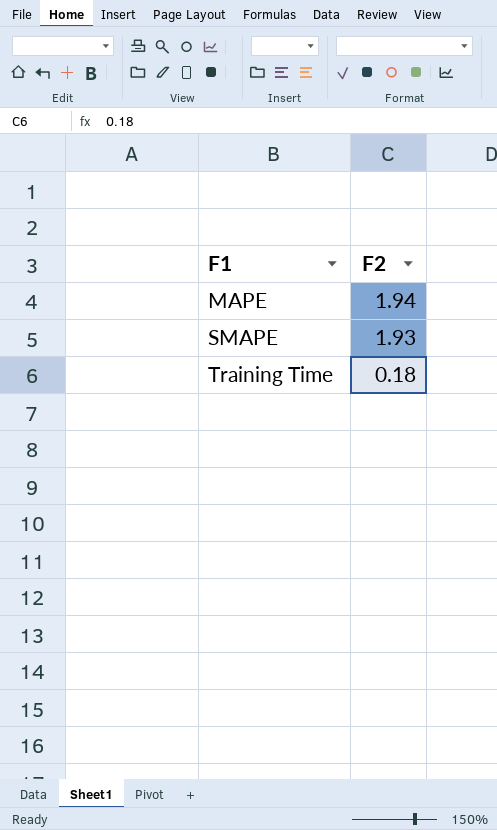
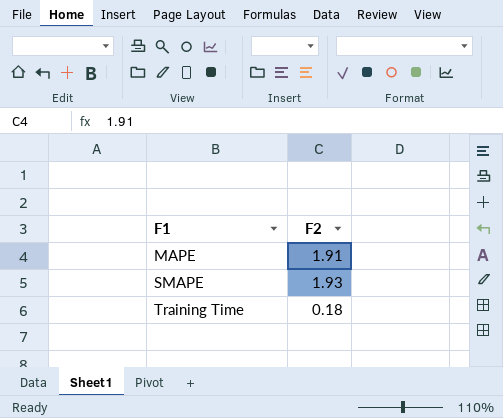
MAPE | F2: 1.94 -> 1.91

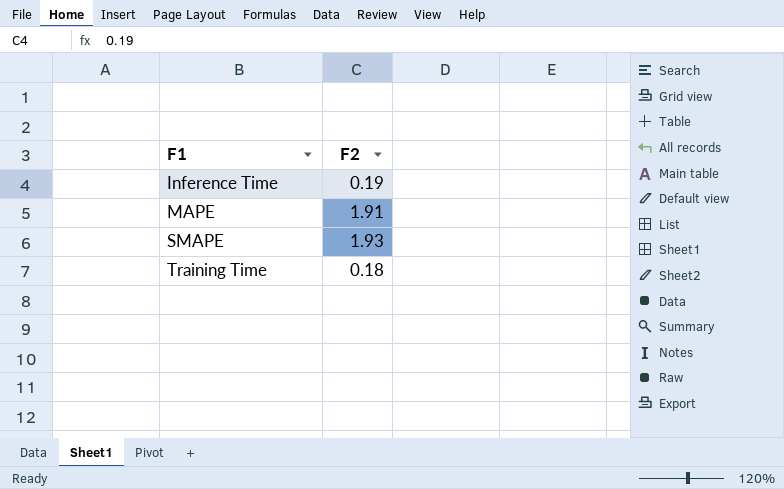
row Inference Time: none -> 0.19

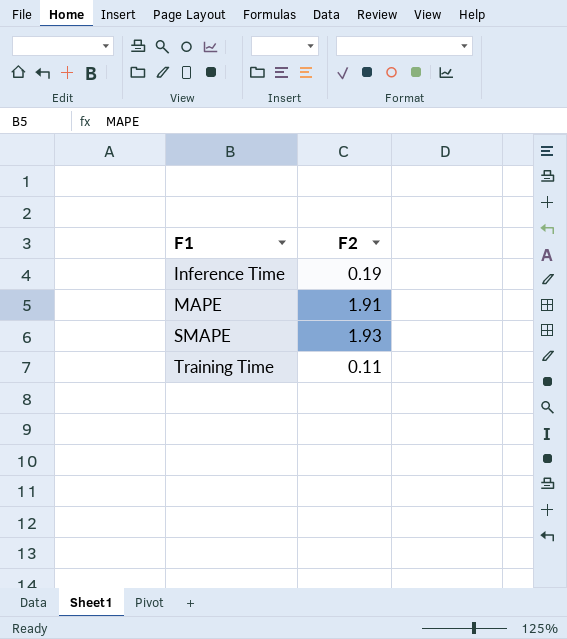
Training Time | F2: 0.18 -> 0.11

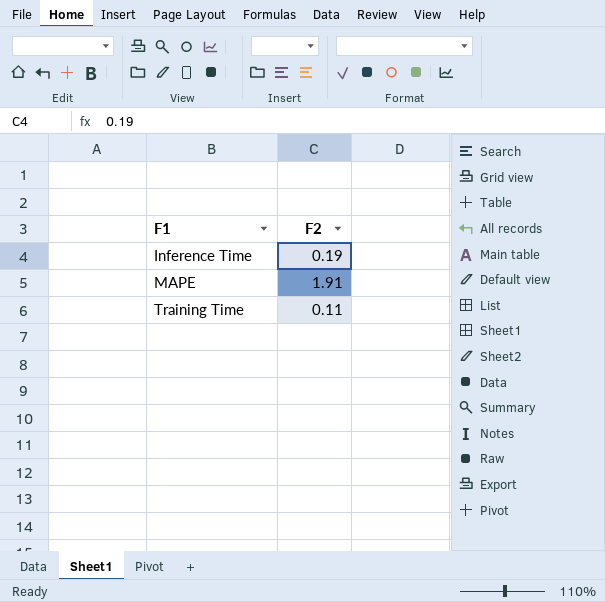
row SMAPE: 1.93 -> none

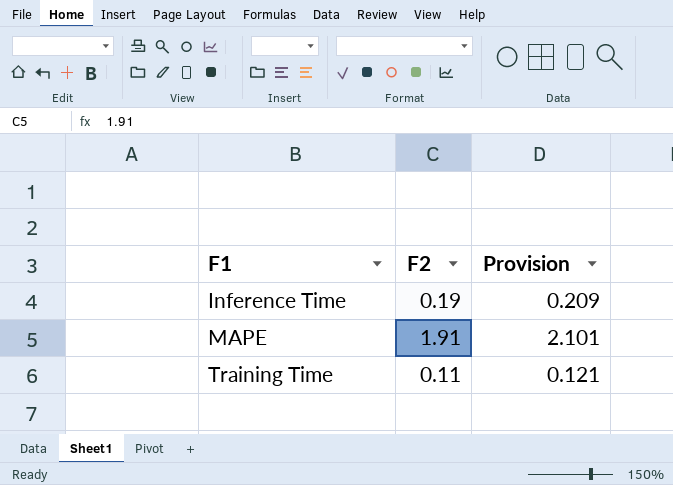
column Provision | formula: none -> [F2] * 1.1

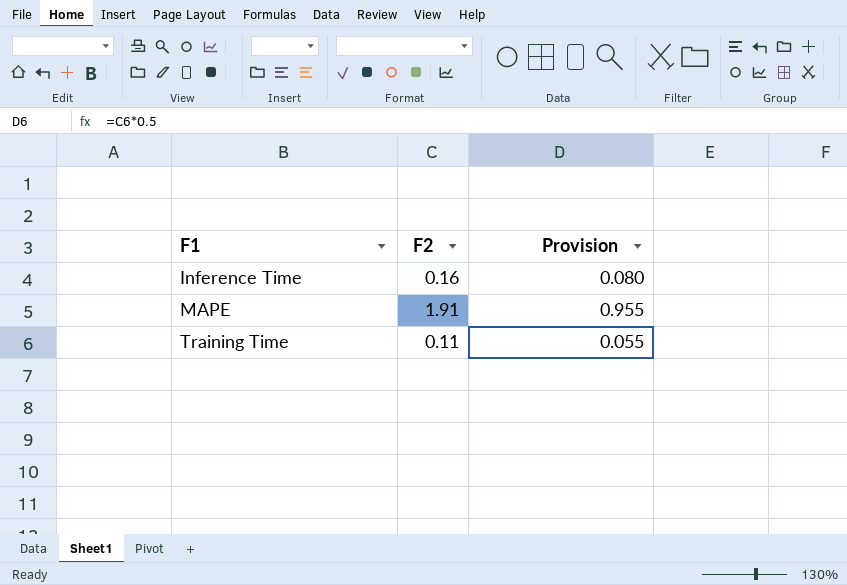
column Provision | formula: [F2] * 1.1 -> [F2] * 0.5
Inference Time | F2: 0.19 -> 0.16

